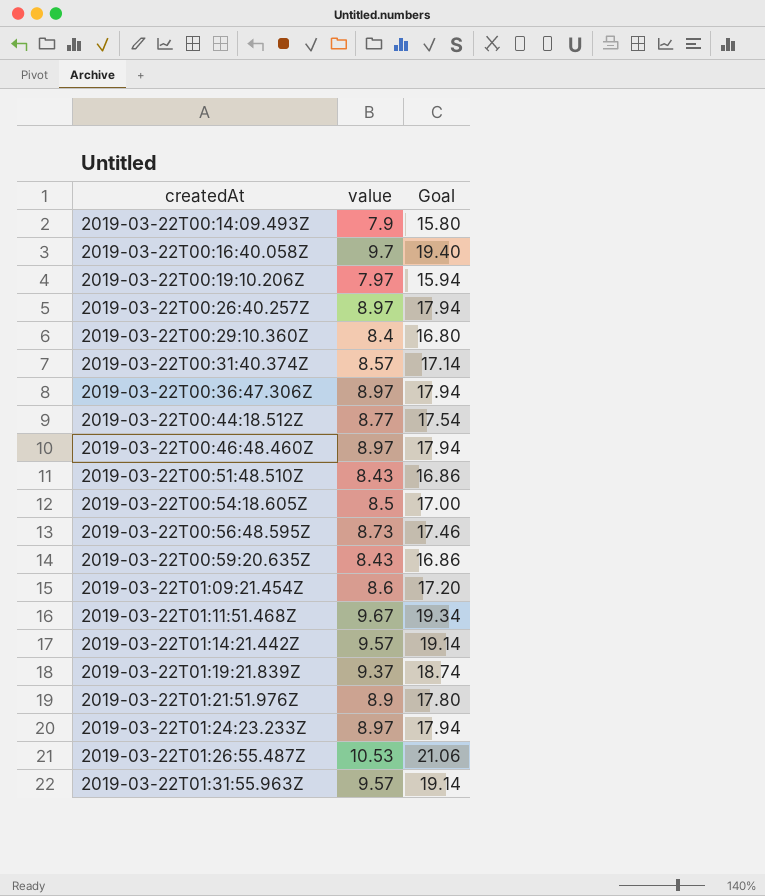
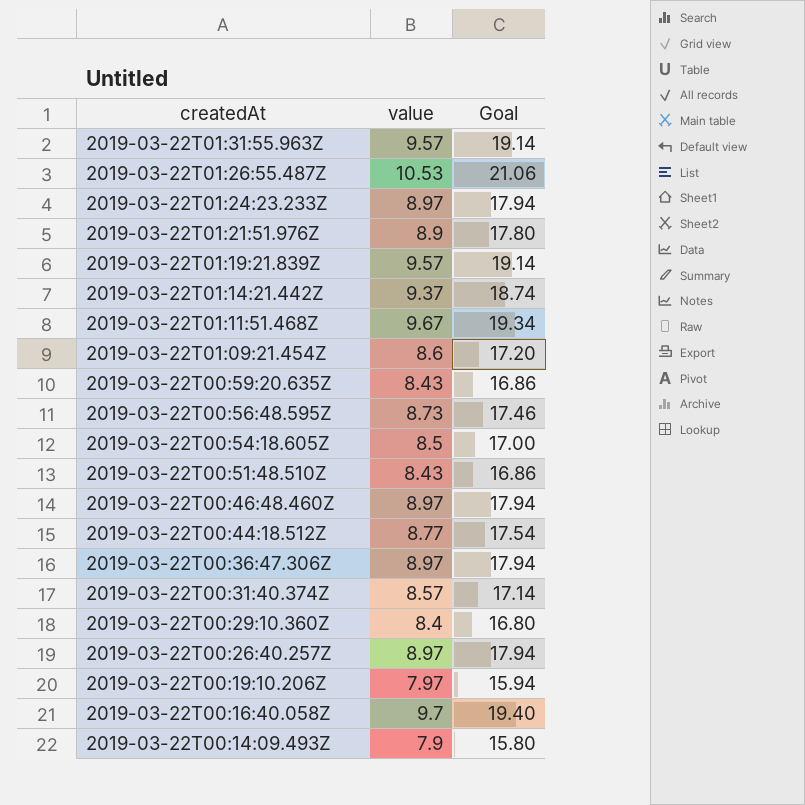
row order: createdAt ascending -> createdAt descending
2019-03-22T01:19:21.839Z | value: 9.37 -> 9.57
2019-03-22T01:19:21.839Z | Goal: 18.74 -> 19.14
2019-03-22T01:14:21.442Z | value: 9.57 -> 9.37
2019-03-22T01:14:21.442Z | Goal: 19.14 -> 18.74

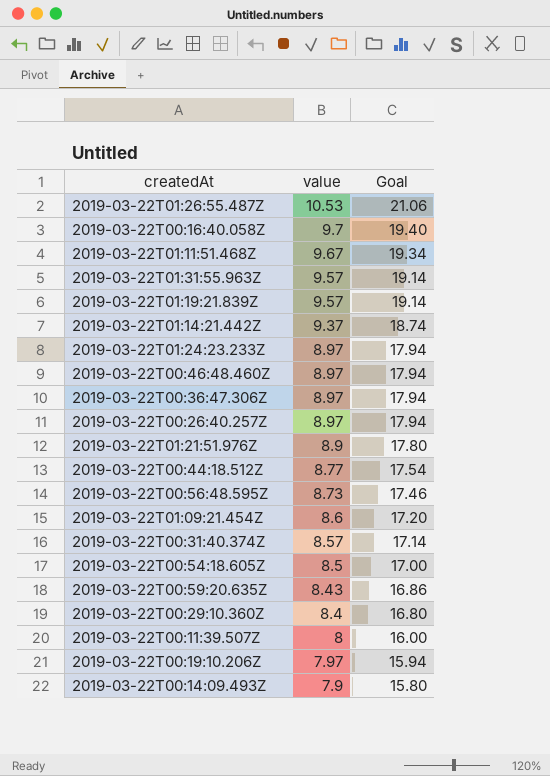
row order: createdAt descending -> value descending
row 2019-03-22T00:51:48.510Z: 8.43 | 16.86 -> none
row 2019-03-22T00:11:39.507Z: none -> 8 | 16.00

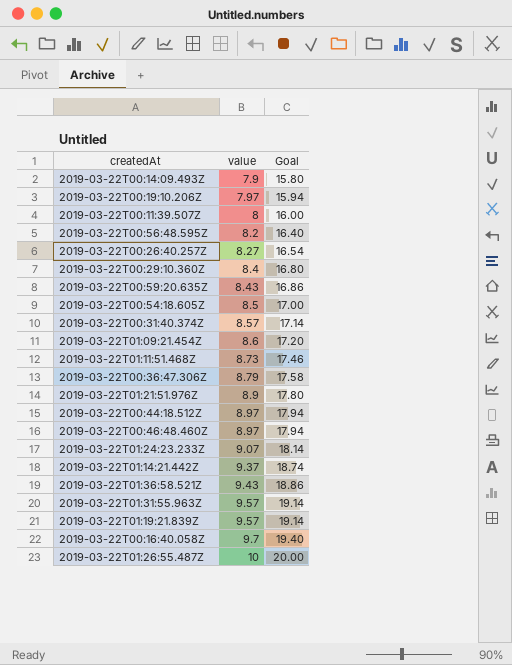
row order: value descending -> value ascending
2019-03-22T00:56:48.595Z | value: 8.73 -> 8.2
2019-03-22T00:56:48.595Z | Goal: 17.46 -> 16.40
2019-03-22T00:26:40.257Z | value: 8.97 -> 8.27
2019-03-22T00:26:40.257Z | Goal: 17.94 -> 16.54
2019-03-22T01:11:51.468Z | value: 9.67 -> 8.73
2019-03-22T01:11:51.468Z | Goal: 19.34 -> 17.46
2019-03-22T00:36:47.306Z | value: 8.97 -> 8.79
2019-03-22T00:36:47.306Z | Goal: 17.94 -> 17.58
2019-03-22T00:44:18.512Z | value: 8.77 -> 8.97
2019-03-22T00:44:18.512Z | Goal: 17.54 -> 17.94
2019-03-22T01:24:23.233Z | value: 8.97 -> 9.07
2019-03-22T01:24:23.233Z | Goal: 17.94 -> 18.14
row 2019-03-22T01:36:58.521Z: none -> 9.43 | 18.86
2019-03-22T01:26:55.487Z | value: 10.53 -> 10
2019-03-22T01:26:55.487Z | Goal: 21.06 -> 20.00

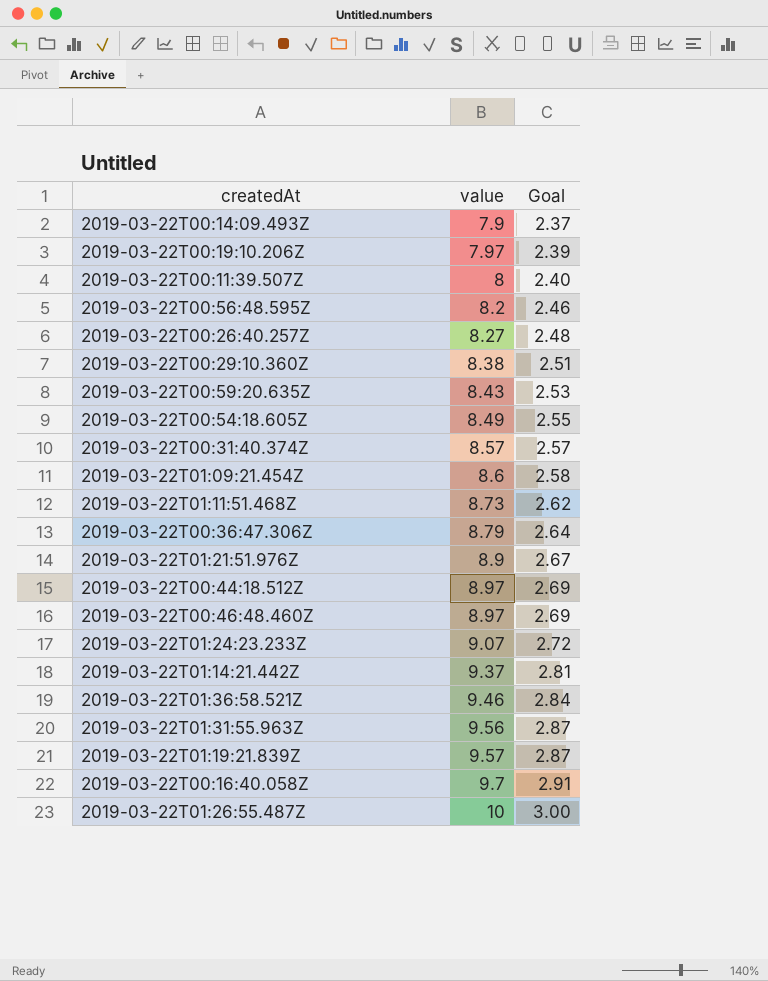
column Goal | formula: [value] * 2 -> [value] * 0.3
2019-03-22T00:29:10.360Z | value: 8.4 -> 8.38
2019-03-22T00:54:18.605Z | value: 8.5 -> 8.49
2019-03-22T01:36:58.521Z | value: 9.43 -> 9.46
2019-03-22T01:31:55.963Z | value: 9.57 -> 9.56

